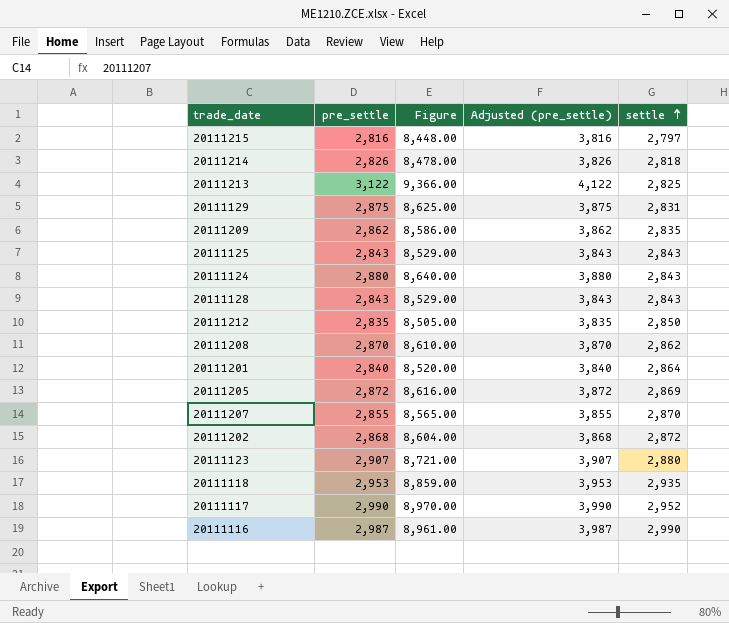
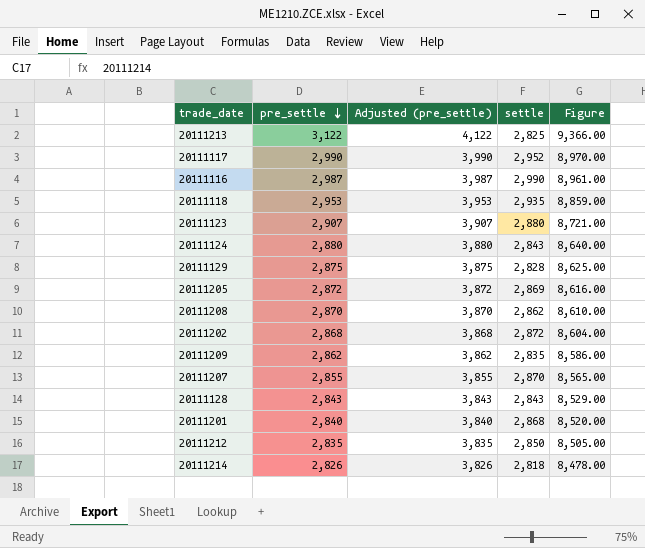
row order: settle ascending -> pre_settle descending
column Figure | position: 3 -> 5
row 20111215: 2,816 | 8,448.00 | 3,816 | 2,797 -> none
row 20111125: 2,843 | 8,529.00 | 3,843 | 2,843 -> none
20111129 | settle: 2,831 -> 2,828
20111201 | settle: 2,864 -> 2,868

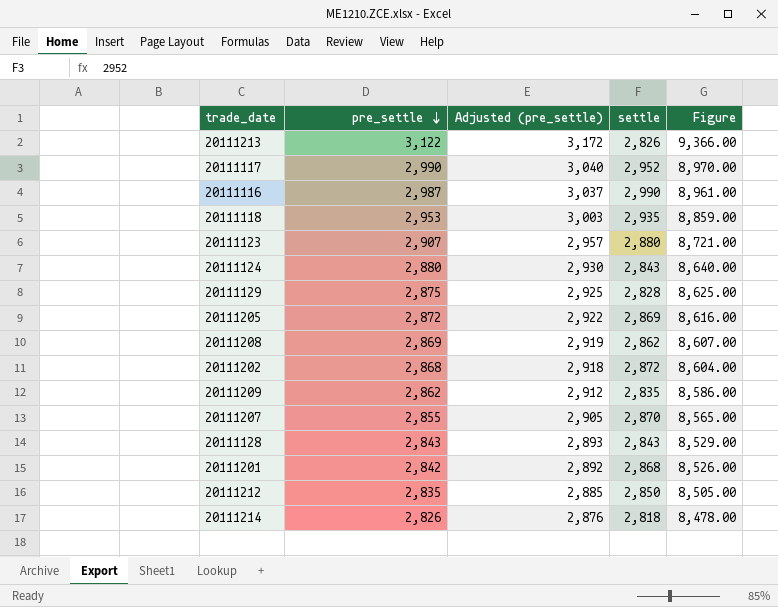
column Adjusted (pre_settle) | formula: [pre_settle] + 1000 -> [pre_settle] + 50
20111213 | settle: 2,825 -> 2,826
20111208 | pre_settle: 2,870 -> 2,869
20111208 | Figure: 8,610.00 -> 8,607.00
20111201 | pre_settle: 2,840 -> 2,842
20111201 | Figure: 8,520.00 -> 8,526.00

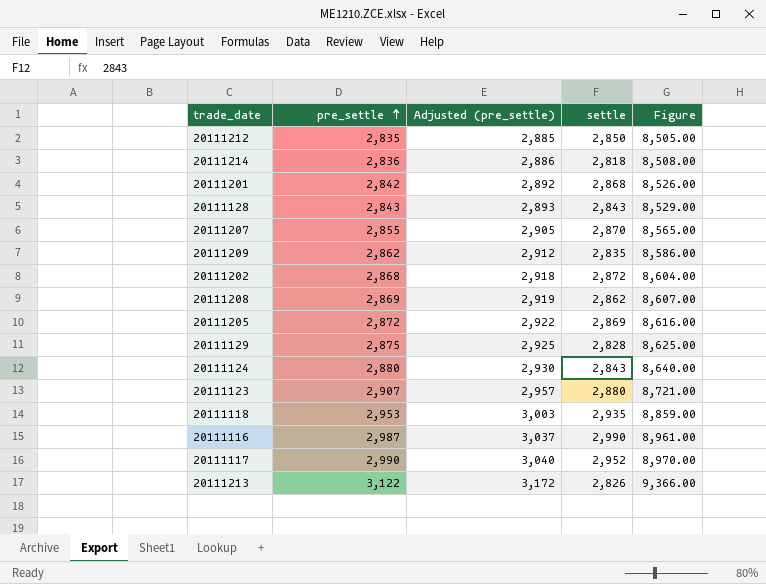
row order: pre_settle descending -> pre_settle ascending
20111214 | pre_settle: 2,826 -> 2,836
20111214 | Adjusted (pre_settle): 2,876 -> 2,886
20111214 | Figure: 8,478.00 -> 8,508.00

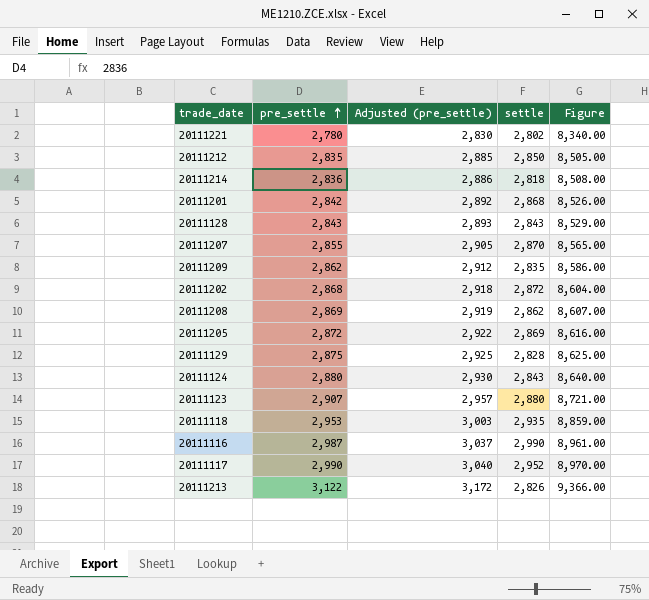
row 20111221: none -> 2,780 | 2,830 | 2,802 | 8,340.00

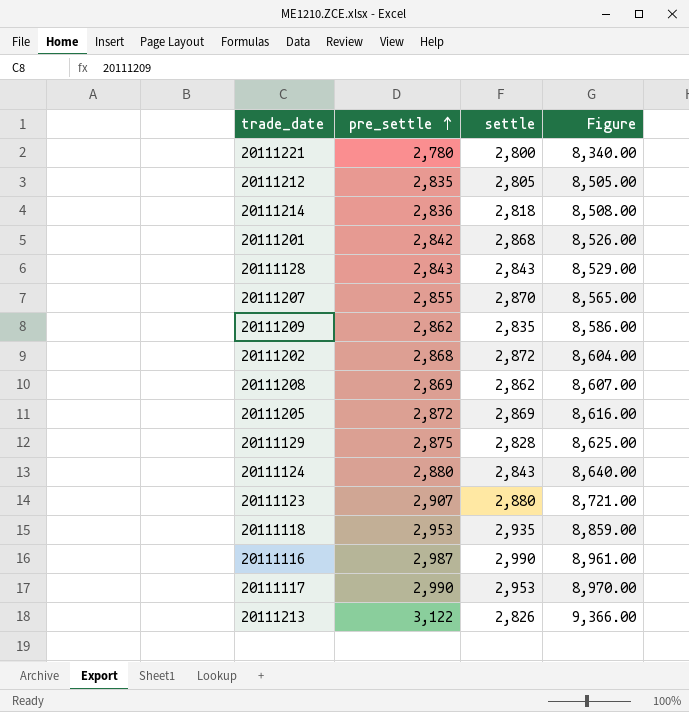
column Adjusted (pre_settle) | formula: [pre_settle] + 50 -> none
20111221 | settle: 2,802 -> 2,800
20111212 | settle: 2,850 -> 2,805
20111117 | settle: 2,952 -> 2,953

